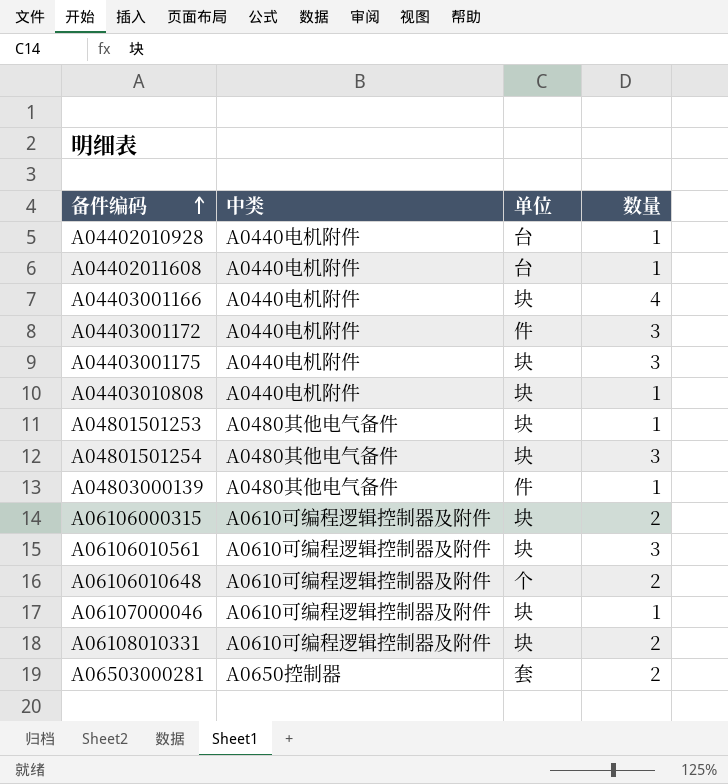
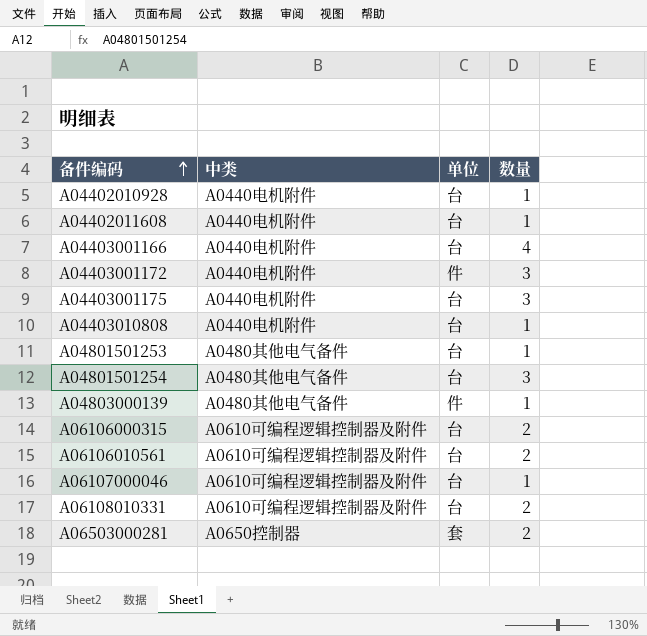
row A06106010648: A0610可编程逻辑控制器及附件 | 个 | 2 -> none
A04403001166 | 单位: 块 -> 台
A04403001175 | 单位: 块 -> 台
A04403010808 | 单位: 块 -> 台
A04801501253 | 单位: 块 -> 台
A04801501254 | 单位: 块 -> 台
A06106000315 | 单位: 块 -> 台
A06106010561 | 单位: 块 -> 台
A06106010561 | 数量: 3 -> 2
A06107000046 | 单位: 块 -> 台
A06108010331 | 单位: 块 -> 台

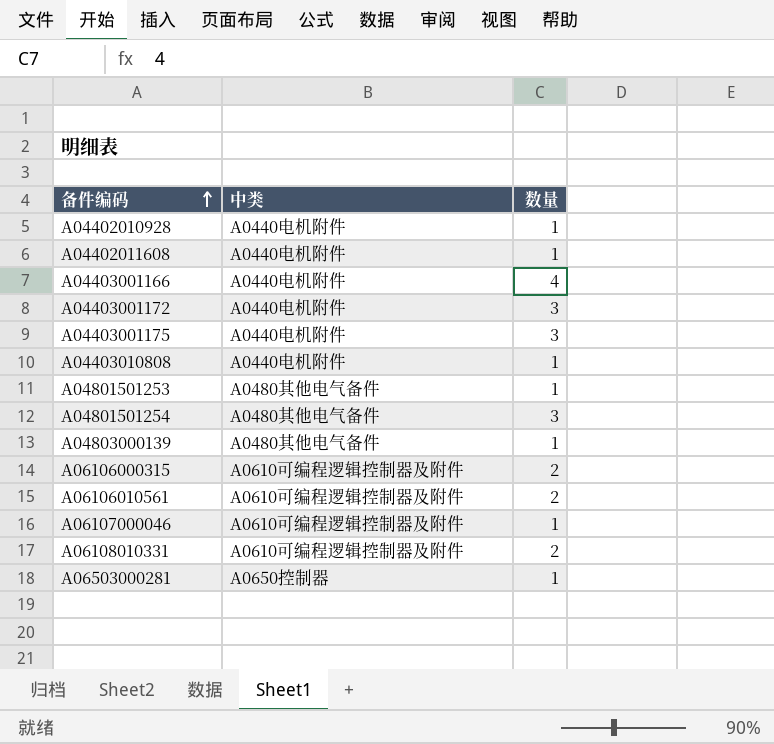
column 单位 | position: 3 -> none
A06503000281 | 数量: 2 -> 1

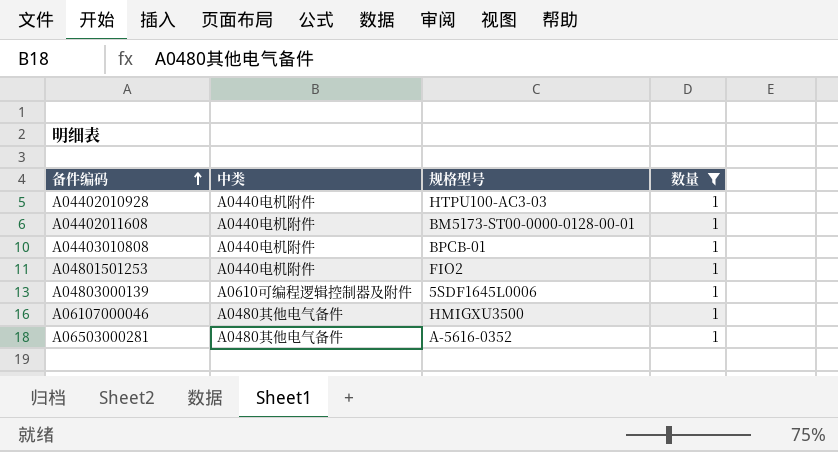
filter: none -> 数量 = 1
column 规格型号 | position: none -> 3
A04801501253 | 中类: A0480其他电气备件 -> A0440电机附件
A04803000139 | 中类: A0480其他电气备件 -> A0610可编程逻辑控制器及附件
A06107000046 | 中类: A0610可编程逻辑控制器及附件 -> A0480其他电气备件
A06503000281 | 中类: A0650控制器 -> A0480其他电气备件

